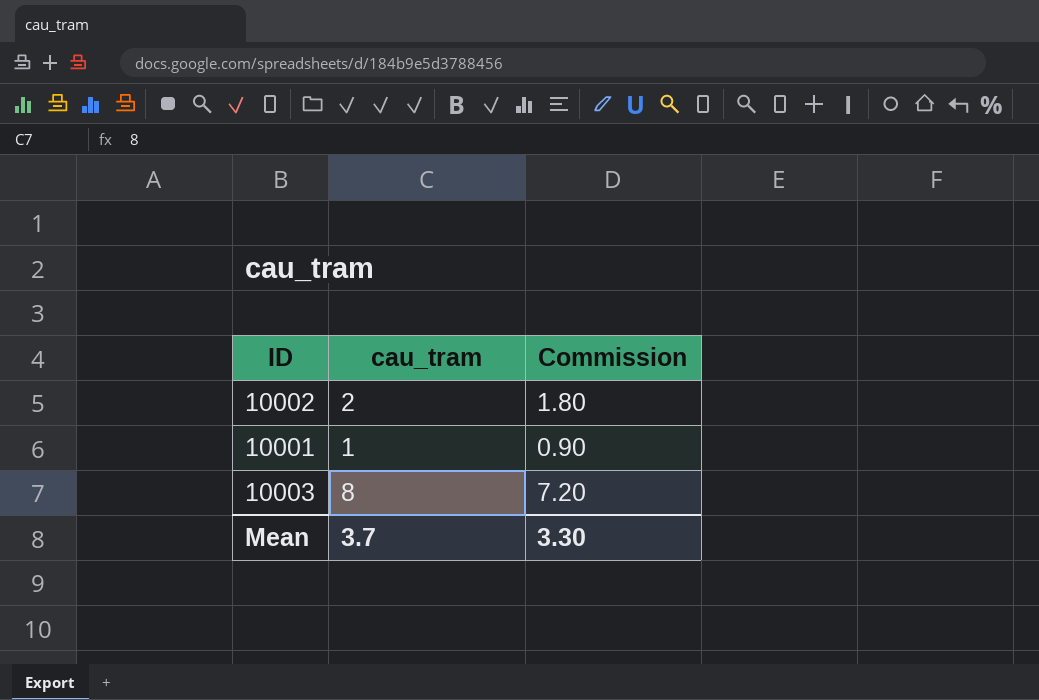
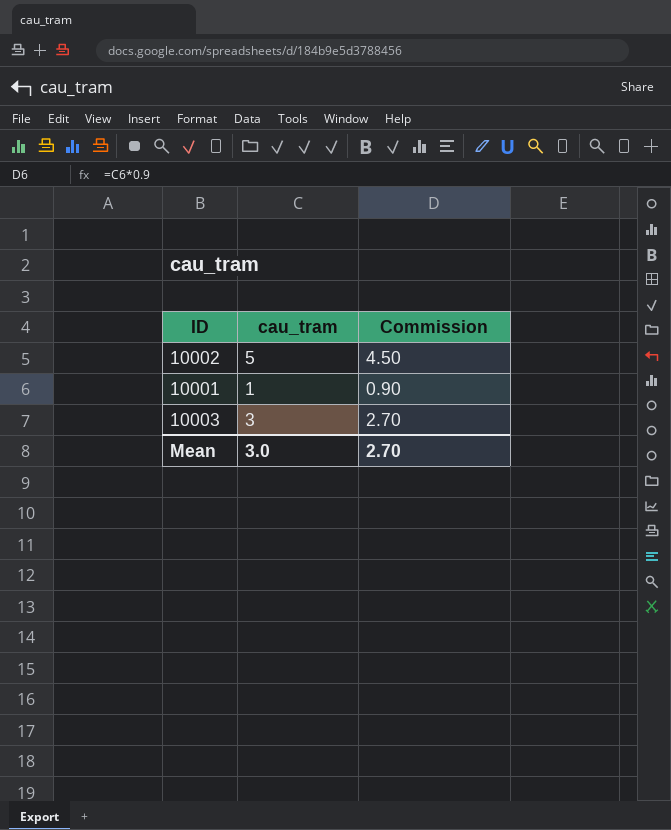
10002 | cau_tram: 2 -> 5
10002 | Commission: 1.80 -> 4.50
10003 | cau_tram: 8 -> 3
10003 | Commission: 7.20 -> 2.70
Mean | cau_tram: 3.7 -> 3.0
Mean | Commission: 3.30 -> 2.70

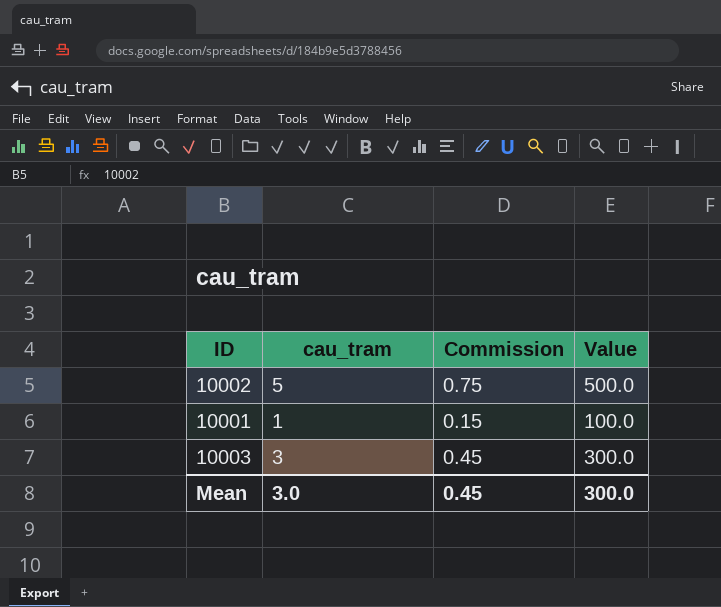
column Commission | formula: [cau_tram] * 0.9 -> [cau_tram] * 0.15
column Value | formula: none -> [cau_tram] * 100
Mean | Commission: 2.70 -> 0.45

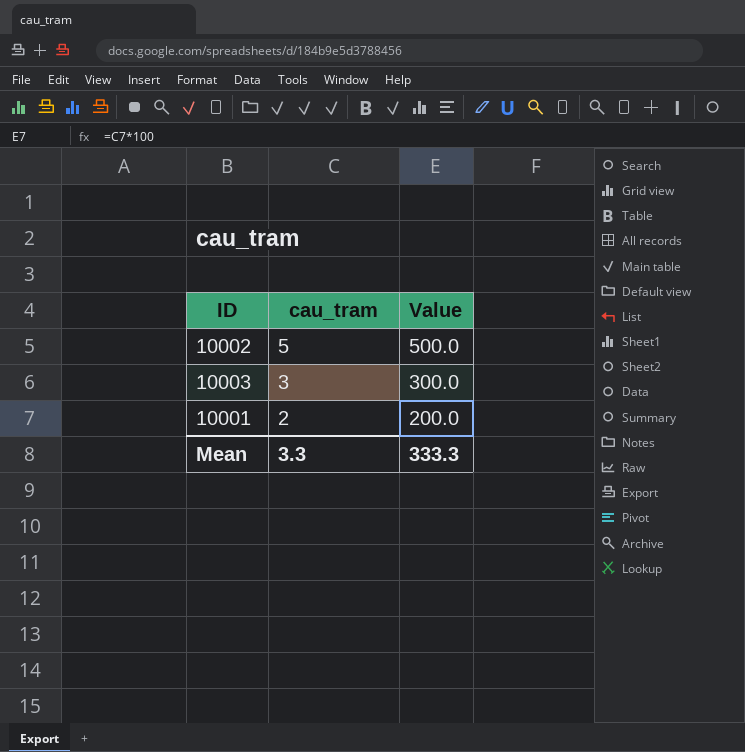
row order: none -> cau_tram descending
column Commission | formula: [cau_tram] * 0.15 -> none
10001 | cau_tram: 1 -> 2
10001 | Value: 100.0 -> 200.0
Mean | cau_tram: 3.0 -> 3.3
Mean | Value: 300.0 -> 333.3

